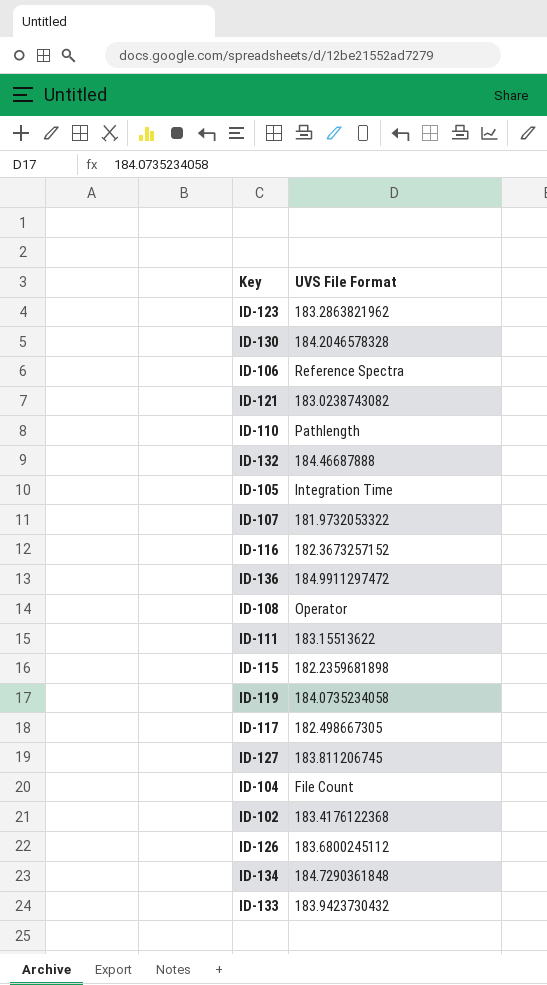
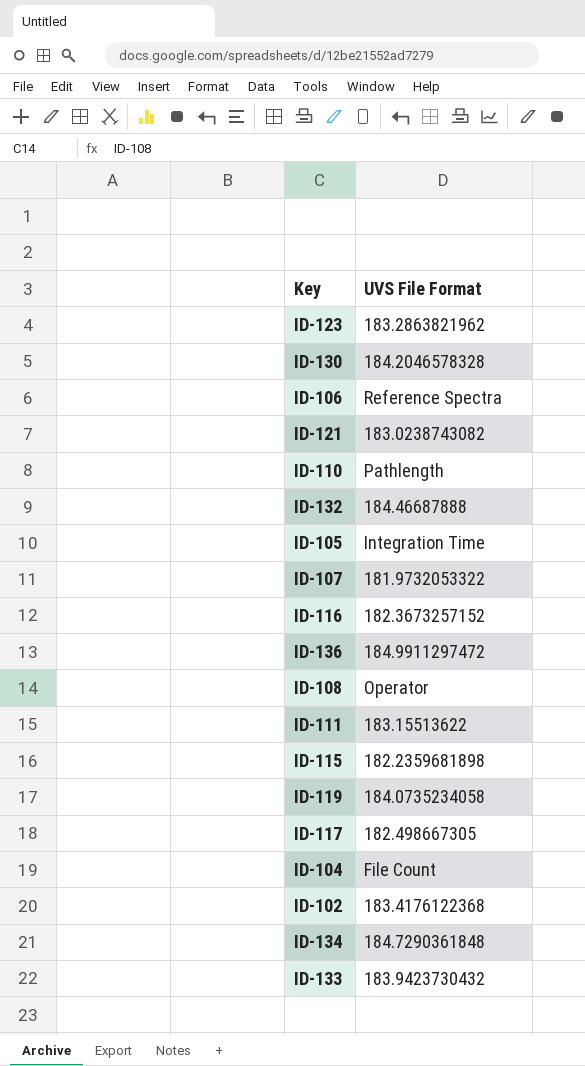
row ID-127: 183.811206745 -> none
row ID-126: 183.6800245112 -> none

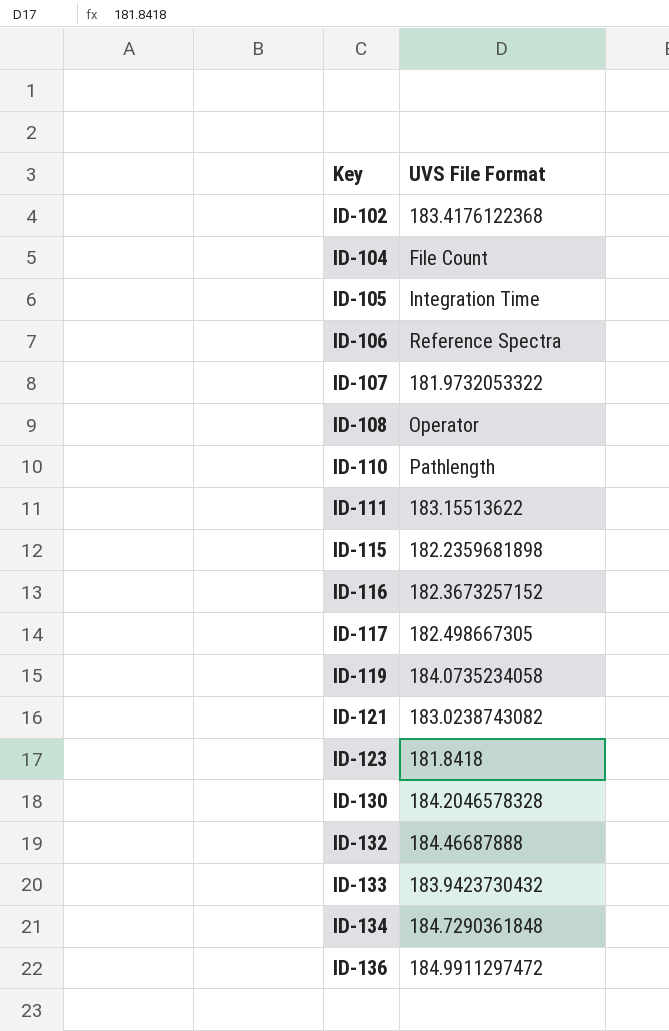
row order: none -> Key ascending
ID-123 | UVS File Format: 183.2863821962 -> 181.8418

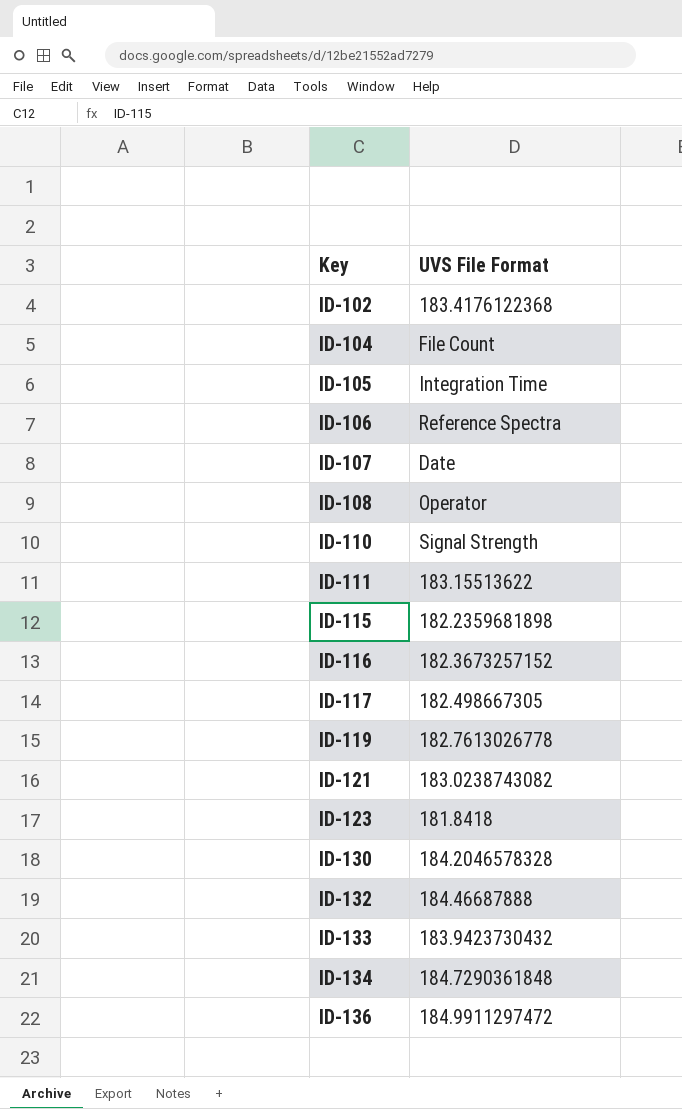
ID-107 | UVS File Format: 181.9732053322 -> Date
ID-110 | UVS File Format: Pathlength -> Signal Strength
ID-119 | UVS File Format: 184.0735234058 -> 182.7613026778

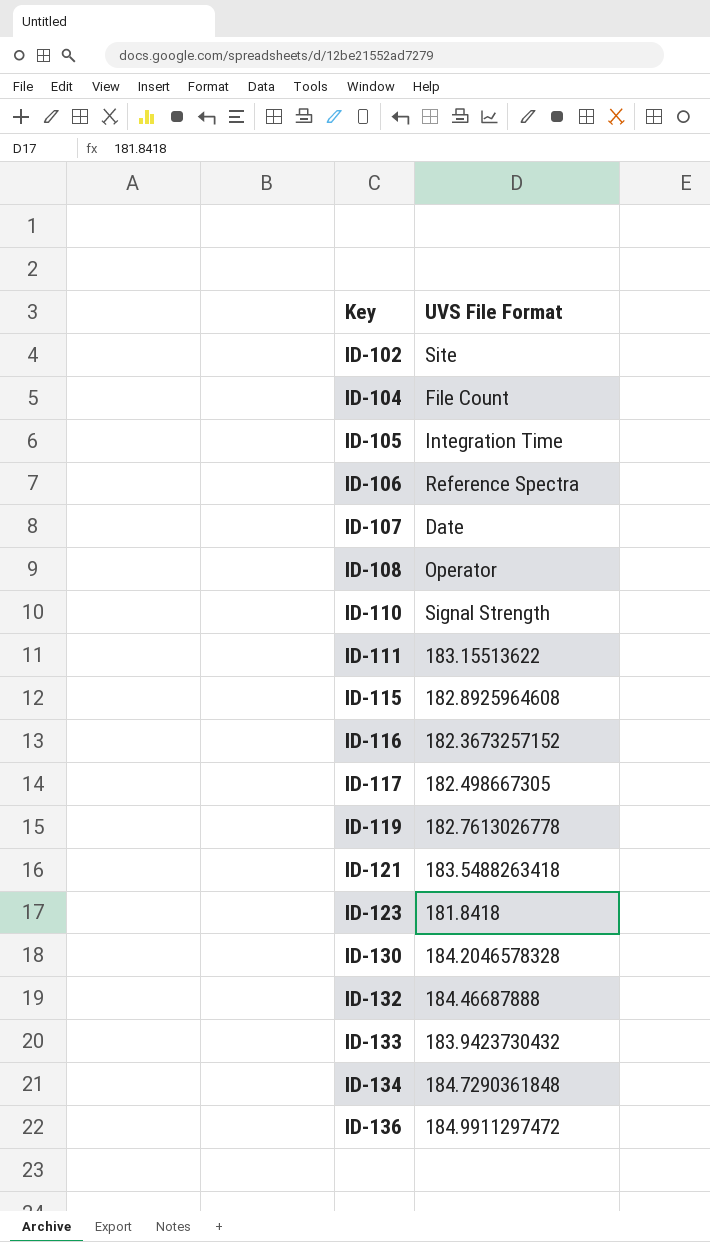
ID-102 | UVS File Format: 183.4176122368 -> Site
ID-115 | UVS File Format: 182.2359681898 -> 182.8925964608
ID-121 | UVS File Format: 183.0238743082 -> 183.5488263418

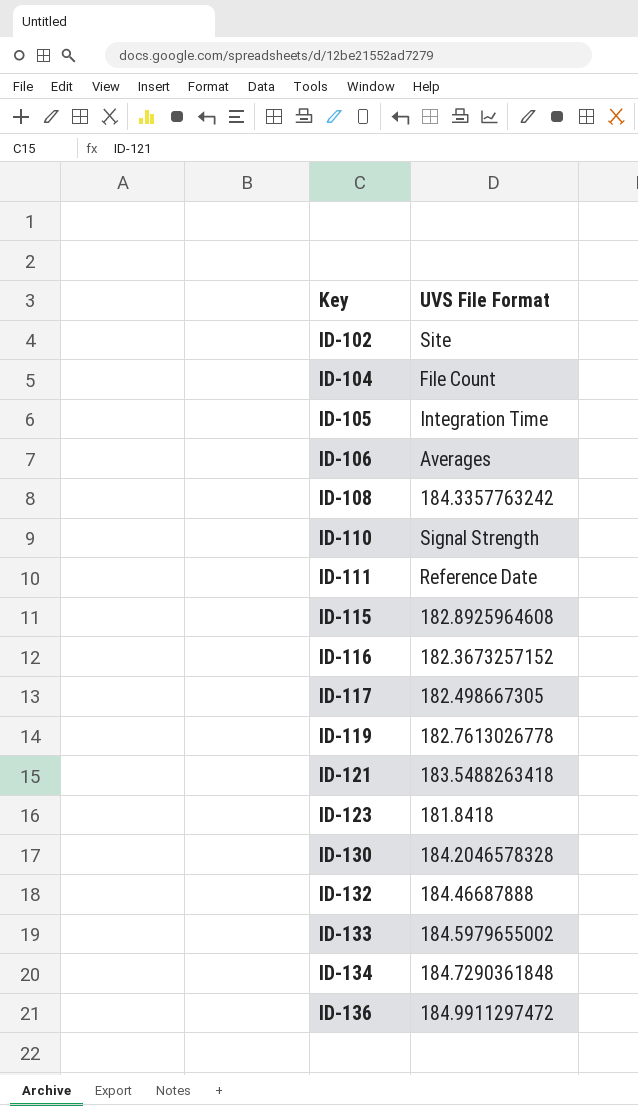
row ID-107: Date -> none
ID-106 | UVS File Format: Reference Spectra -> Averages
ID-108 | UVS File Format: Operator -> 184.3357763242
ID-111 | UVS File Format: 183.15513622 -> Reference Date
ID-133 | UVS File Format: 183.9423730432 -> 184.5979655002

